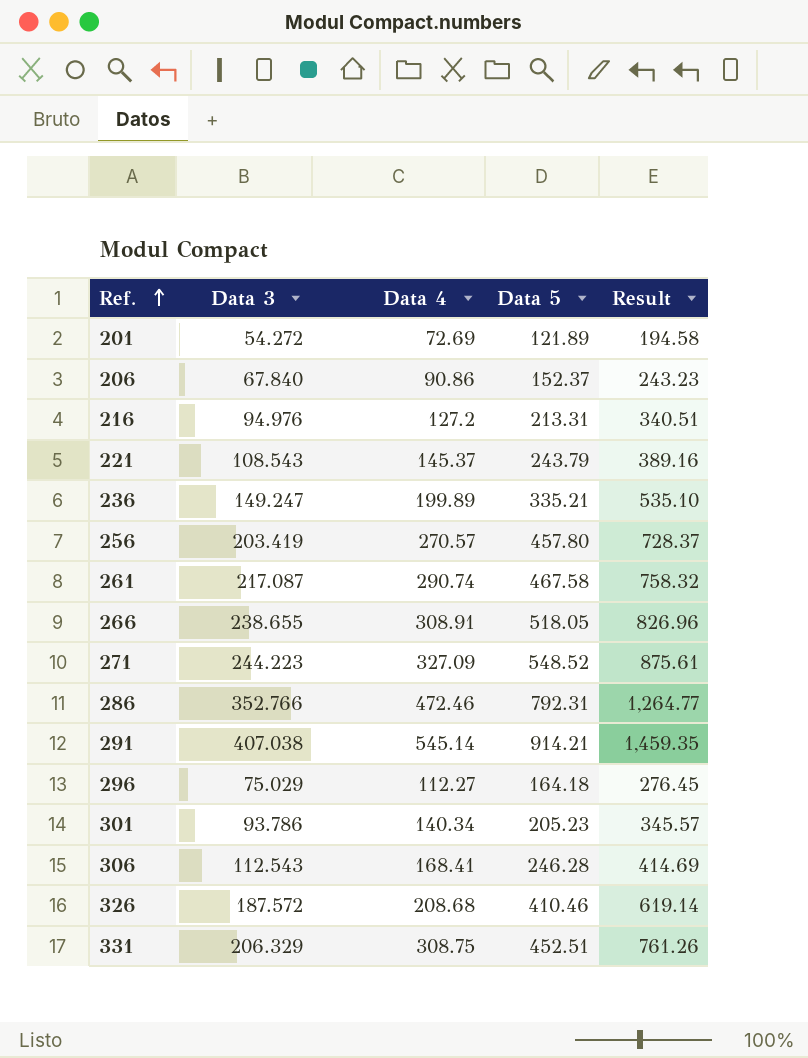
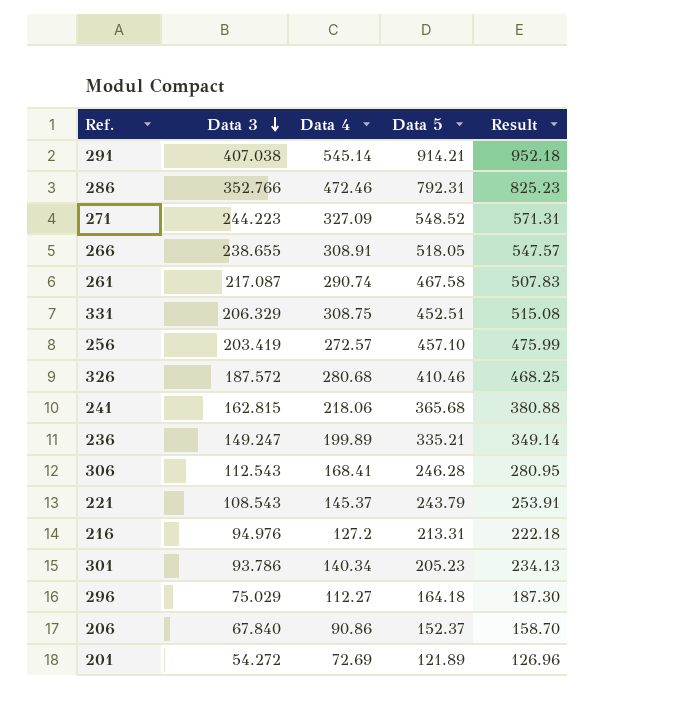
row order: Ref. ascending -> Data 3 descending
column Result | formula: [Data 4] + [Data 5] -> [Data 3] + [Data 4]
256 | Data 4: 270.57 -> 272.57
256 | Data 5: 457.80 -> 457.10
326 | Data 4: 208.68 -> 280.68
row 241: none -> 162.815 | 218.06 | 365.68 | 380.88

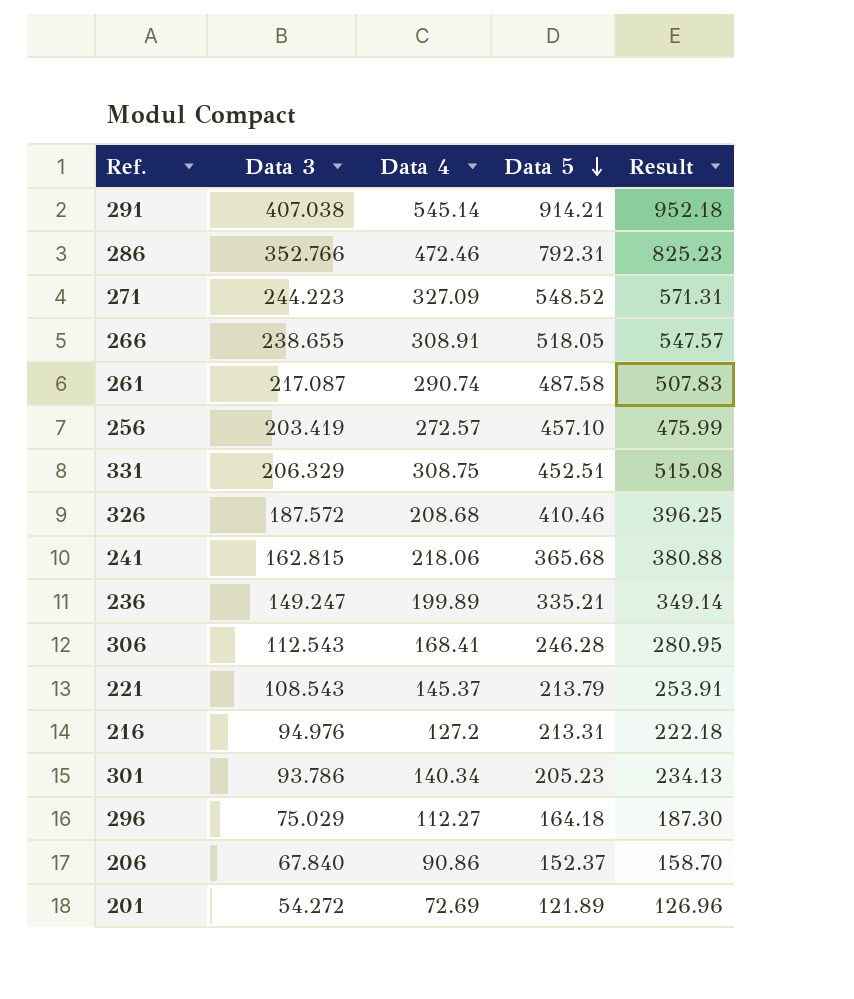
row order: Data 3 descending -> Data 5 descending
261 | Data 5: 467.58 -> 487.58
326 | Data 4: 280.68 -> 208.68
326 | Result: 468.25 -> 396.25
221 | Data 5: 243.79 -> 213.79

